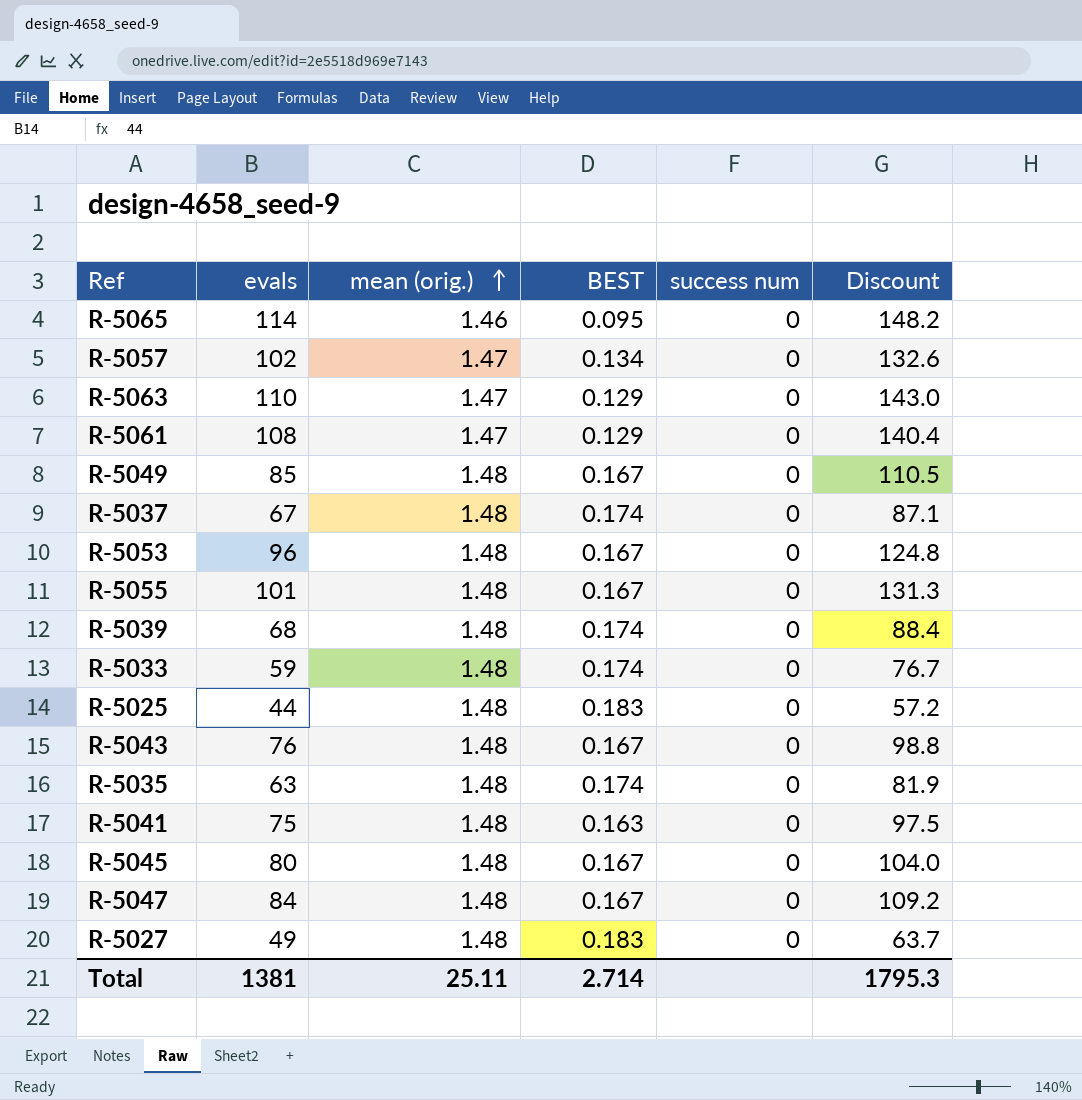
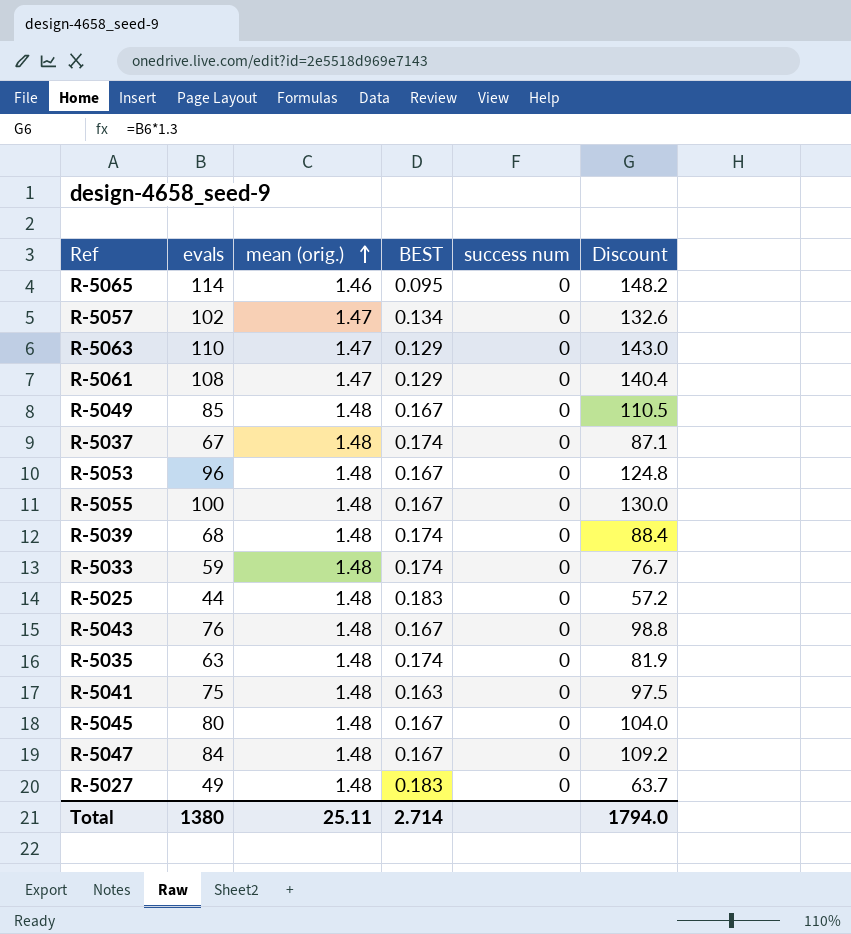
R-5055 | evals: 101 -> 100
R-5055 | Discount: 131.3 -> 130.0
Total | evals: 1381 -> 1380
Total | Discount: 1795.3 -> 1794.0

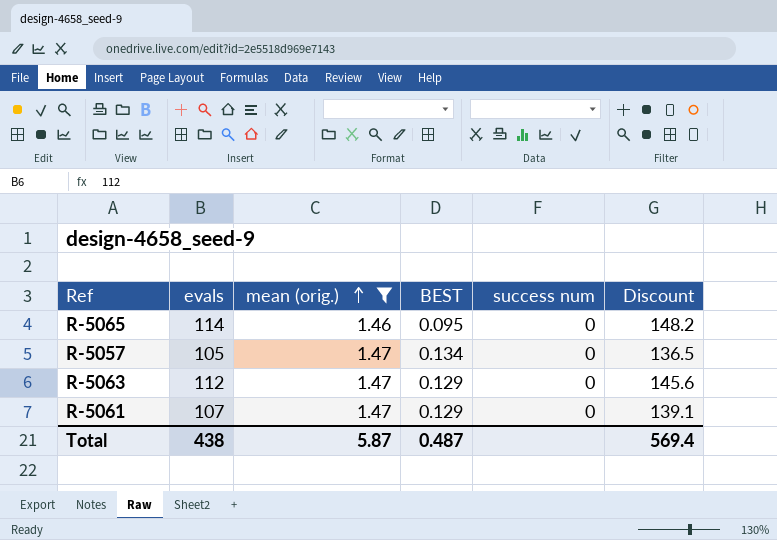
filter: none -> mean (orig.) != 1.48
R-5057 | evals: 102 -> 105
R-5057 | Discount: 132.6 -> 136.5
R-5063 | evals: 110 -> 112
R-5063 | Discount: 143.0 -> 145.6
R-5061 | evals: 108 -> 107
R-5061 | Discount: 140.4 -> 139.1
Total | evals: 1380 -> 438
Total | mean (orig.): 25.11 -> 5.87
Total | BEST: 2.714 -> 0.487
Total | Discount: 1794.0 -> 569.4

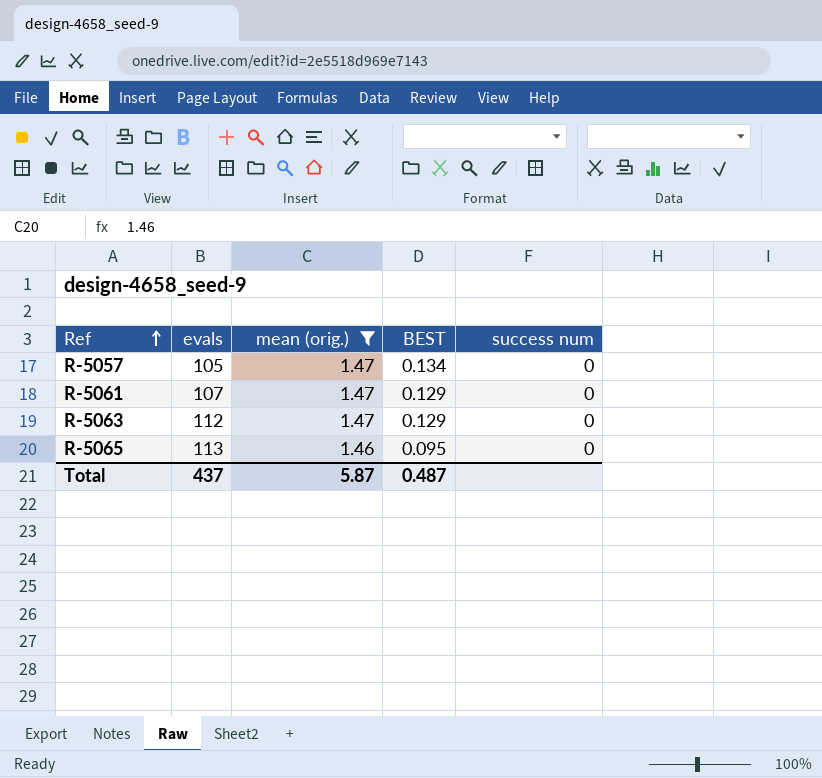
row order: mean (orig.) ascending -> Ref ascending
column Discount | formula: [evals] * 1.3 -> none
R-5065 | evals: 114 -> 113
Total | evals: 438 -> 437

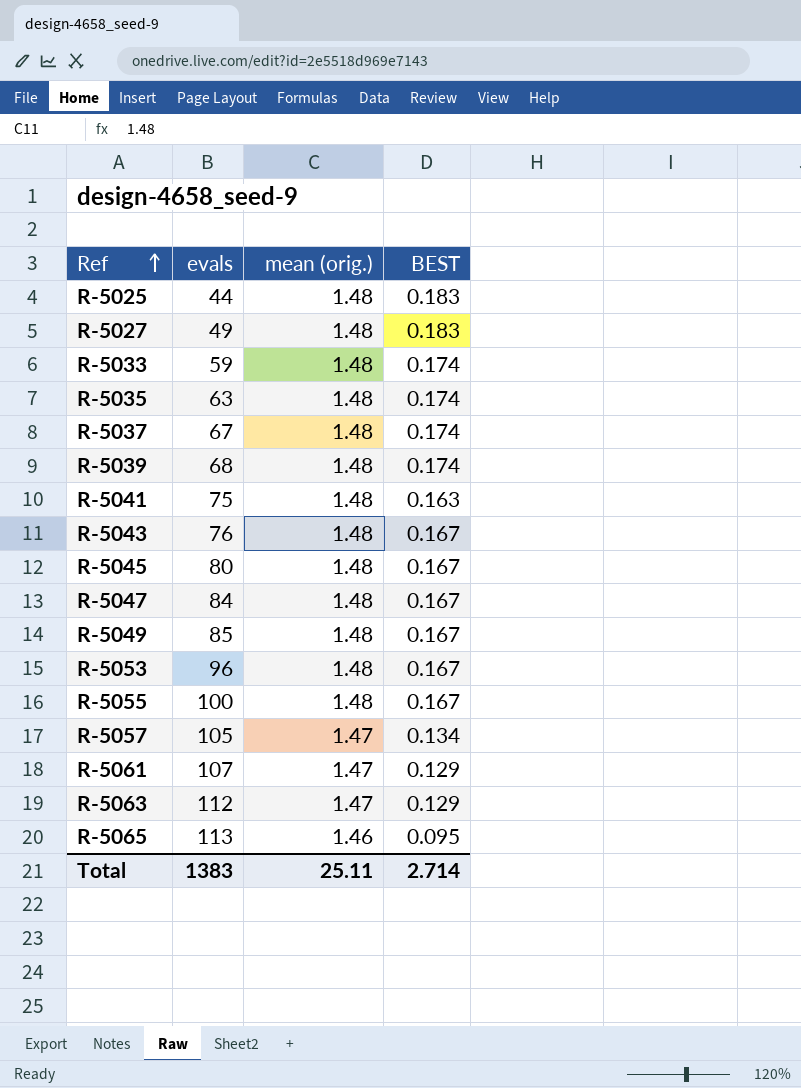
filter: mean (orig.) != 1.48 -> none
column success num | position: 5 -> none
Total | evals: 437 -> 1383
Total | mean (orig.): 5.87 -> 25.11
Total | BEST: 0.487 -> 2.714

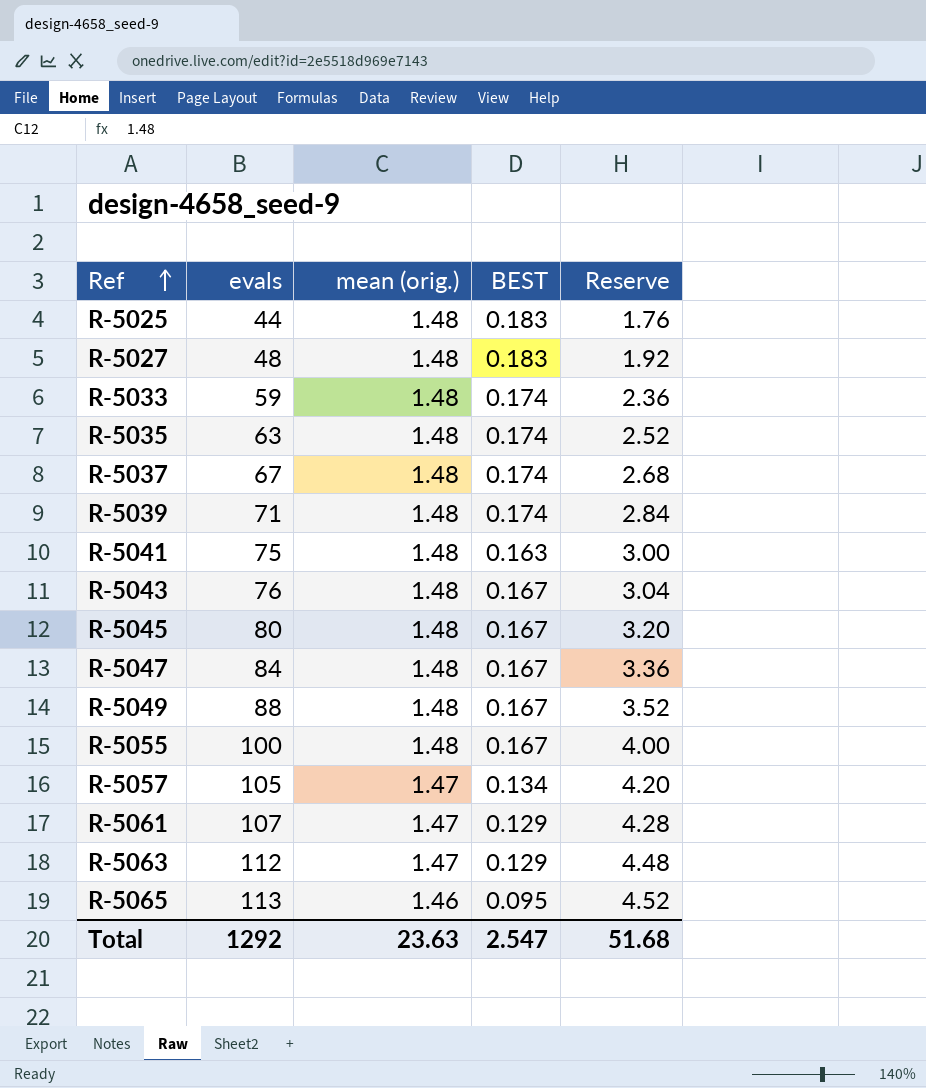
column Reserve | formula: none -> [evals] * 0.04
row R-5053: 96 | 1.48 | 0.167 -> none
R-5027 | evals: 49 -> 48
R-5039 | evals: 68 -> 71
R-5049 | evals: 85 -> 88
Total | evals: 1383 -> 1292
Total | mean (orig.): 25.11 -> 23.63
Total | BEST: 2.714 -> 2.547

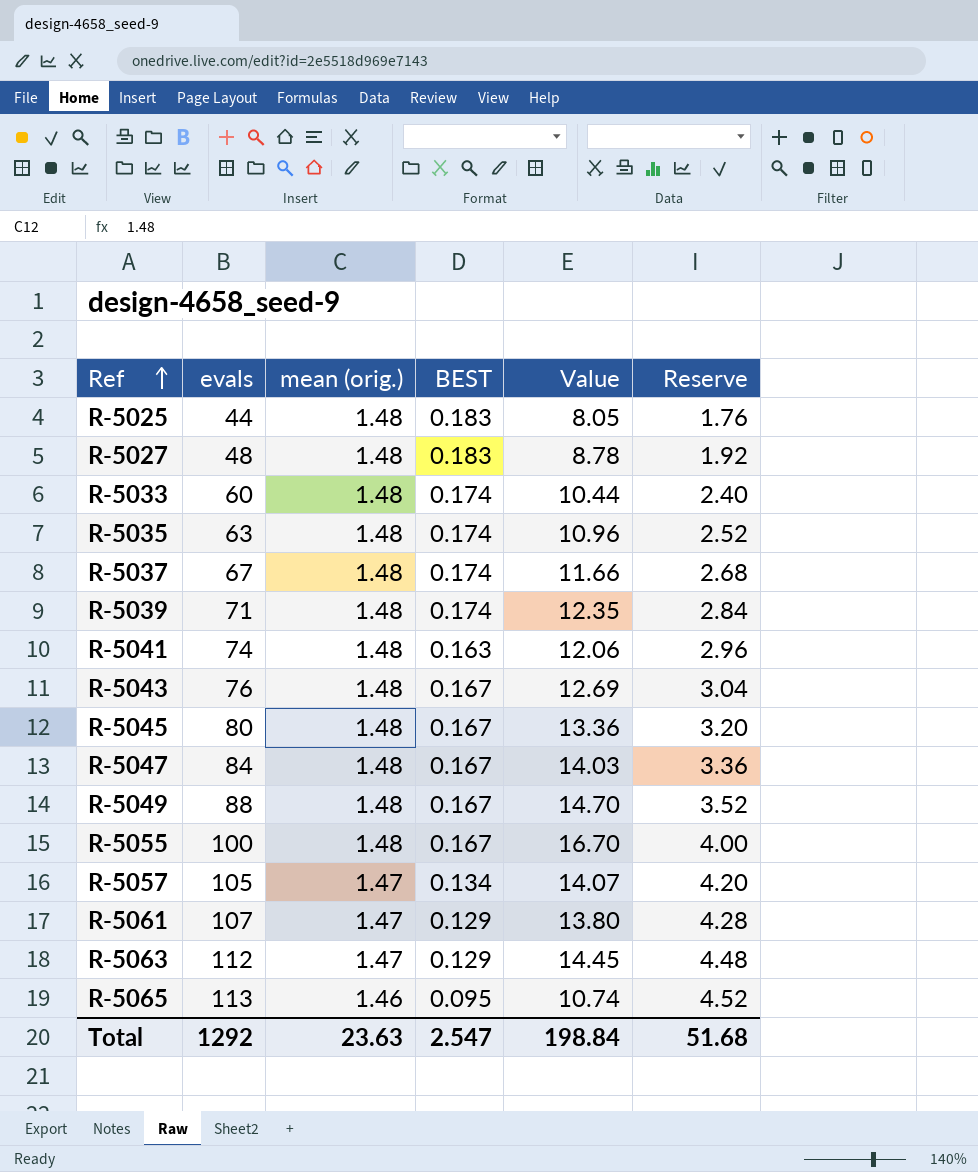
column Value | formula: none -> [evals] * [BEST]
R-5033 | evals: 59 -> 60
R-5033 | Reserve: 2.36 -> 2.40
R-5041 | evals: 75 -> 74
R-5041 | Reserve: 3.00 -> 2.96

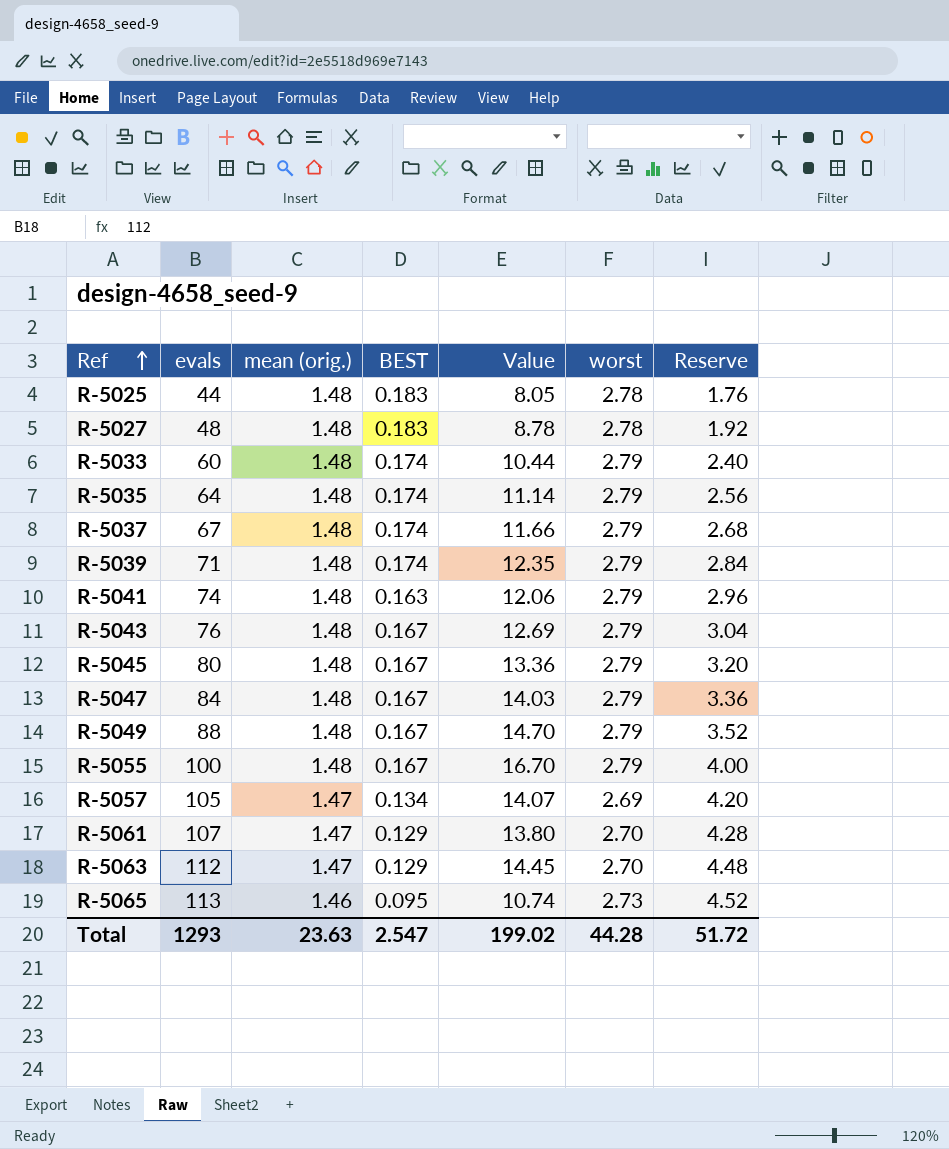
column worst | position: none -> 6
R-5035 | evals: 63 -> 64
R-5035 | Value: 10.96 -> 11.14
R-5035 | Reserve: 2.52 -> 2.56
Total | evals: 1292 -> 1293
Total | Value: 198.84 -> 199.02
Total | Reserve: 51.68 -> 51.72

